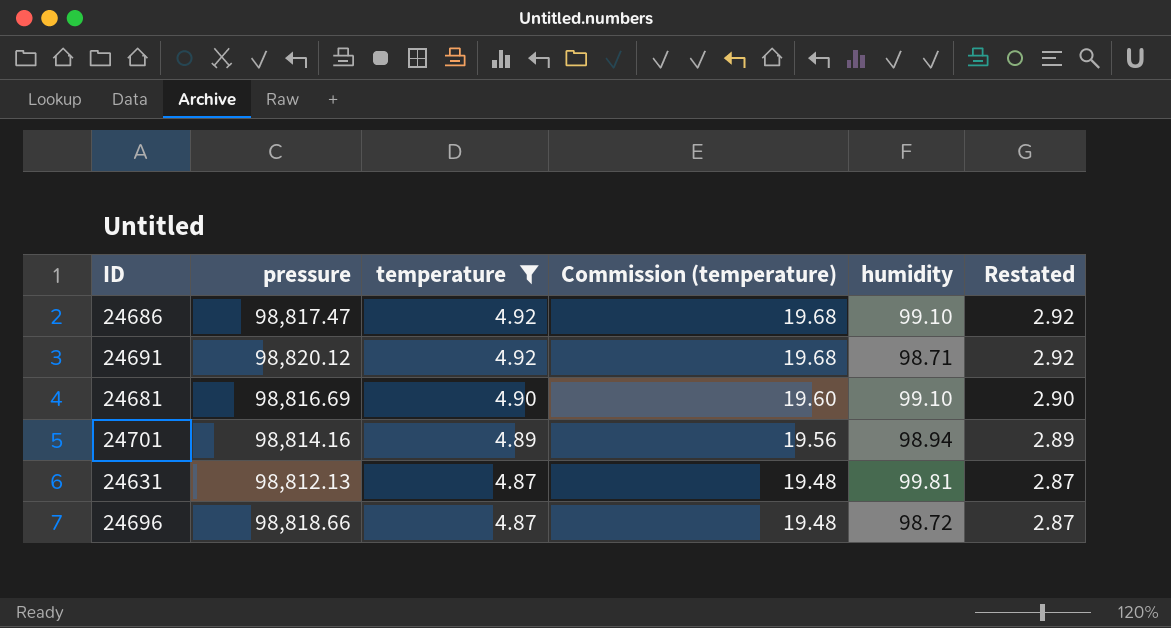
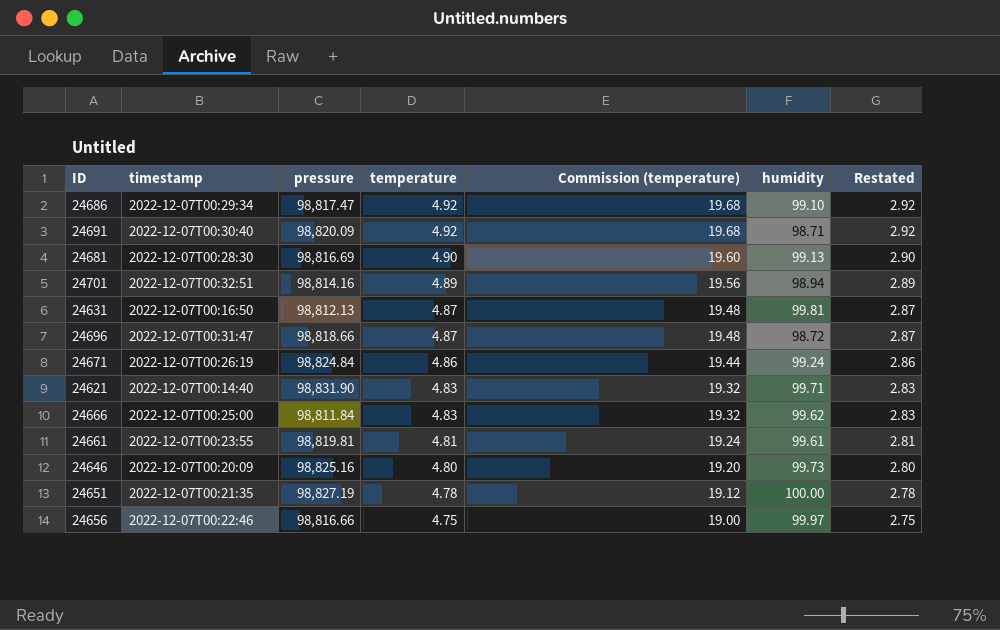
filter: temperature >= 4.87 -> none
column timestamp | position: none -> 2
24691 | pressure: 98,820.12 -> 98,820.09
24681 | humidity: 99.10 -> 99.13

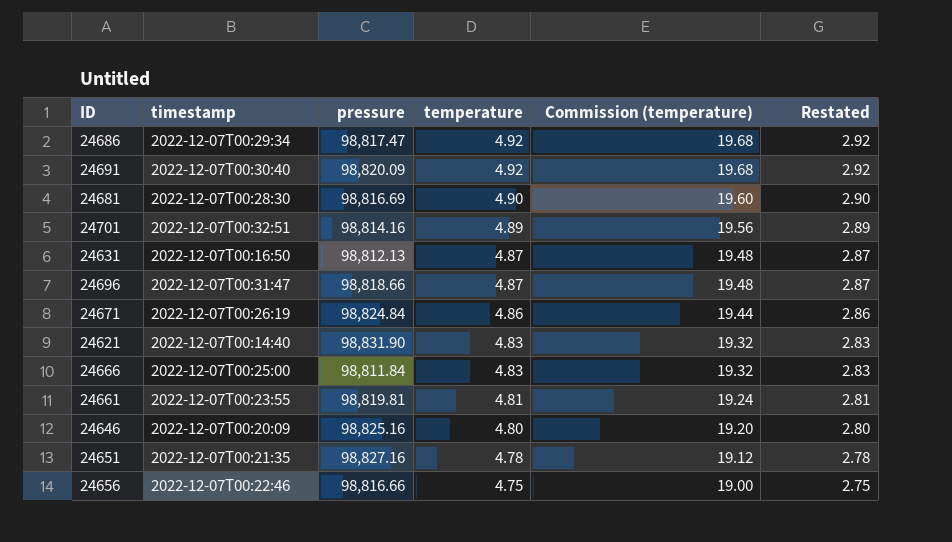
column humidity | position: 6 -> none
24651 | pressure: 98,827.19 -> 98,827.16

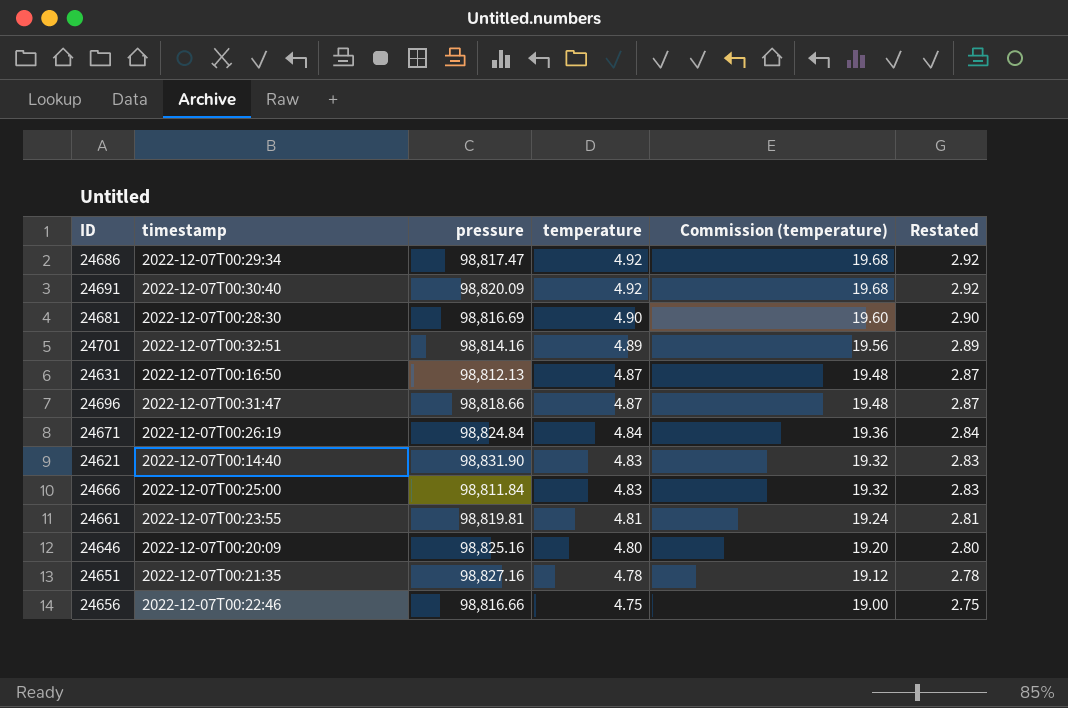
24671 | temperature: 4.86 -> 4.84
24671 | Commission (temperature): 19.44 -> 19.36
24671 | Restated: 2.86 -> 2.84

